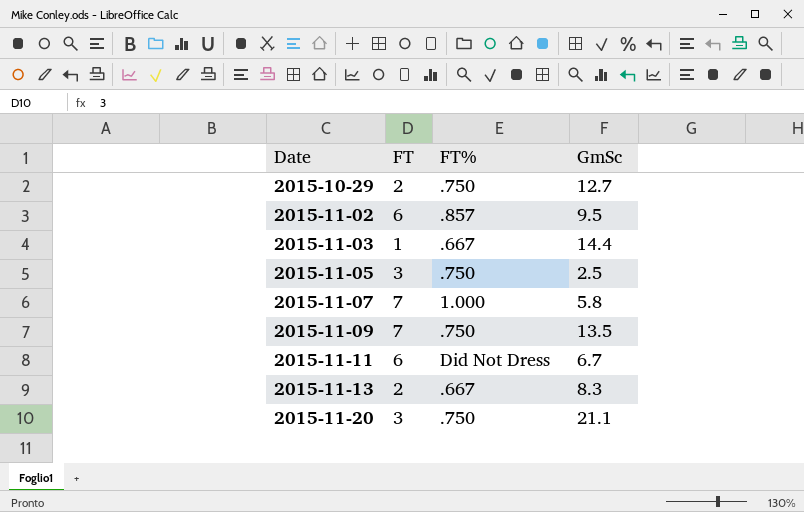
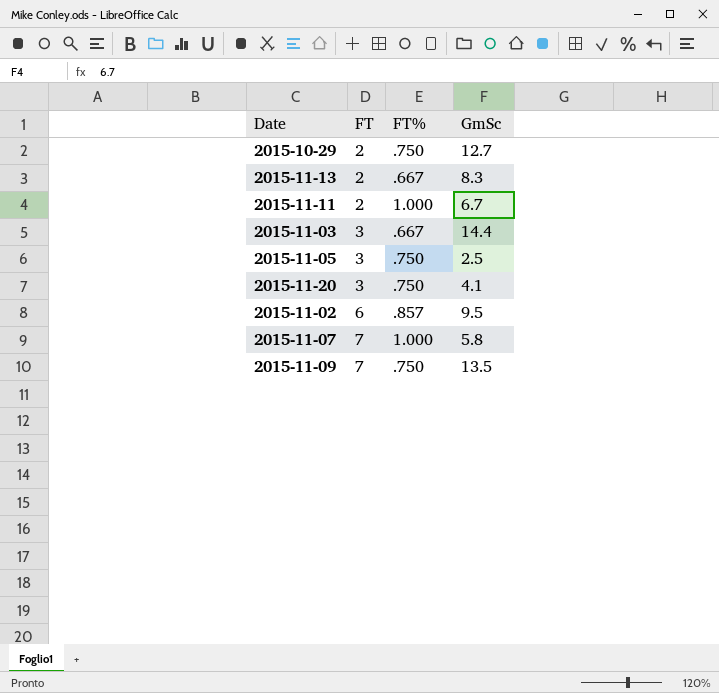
row order: Date ascending -> FT ascending
2015-11-11 | FT: 6 -> 2
2015-11-11 | FT%: Did Not Dress -> 1.000
2015-11-03 | FT: 1 -> 3
2015-11-20 | GmSc: 21.1 -> 4.1

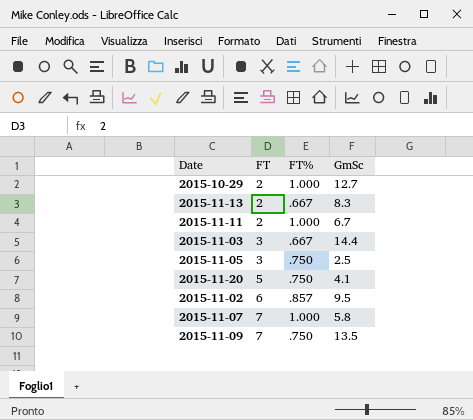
2015-10-29 | FT%: .750 -> 1.000
2015-11-20 | FT: 3 -> 5

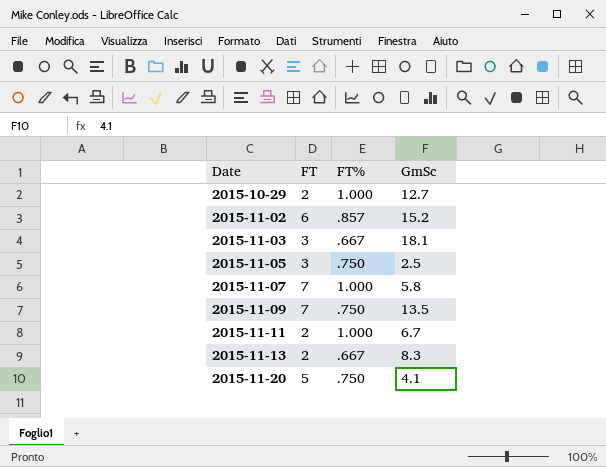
row order: FT ascending -> Date ascending
2015-11-02 | GmSc: 9.5 -> 15.2
2015-11-03 | GmSc: 14.4 -> 18.1

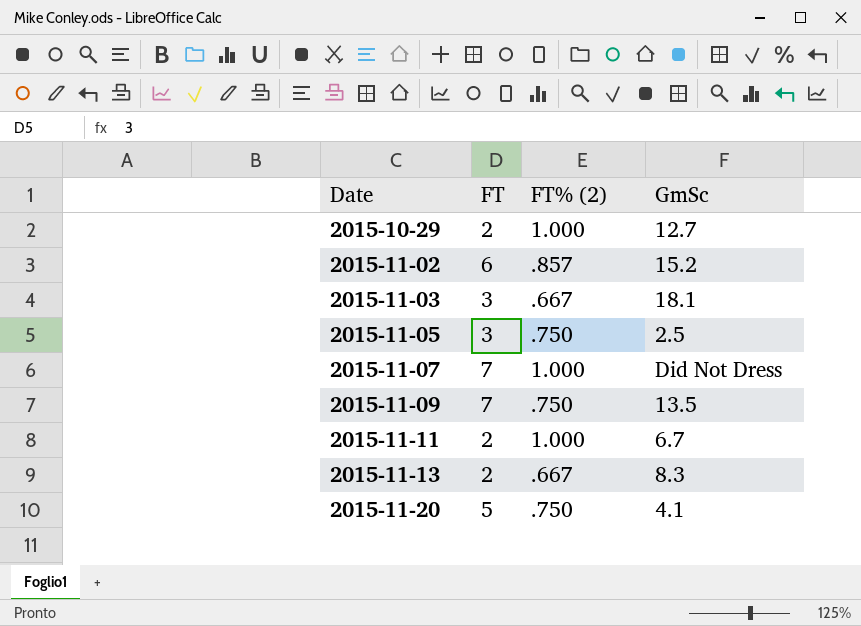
column name: FT% -> FT% (2)
2015-11-07 | GmSc: 5.8 -> Did Not Dress

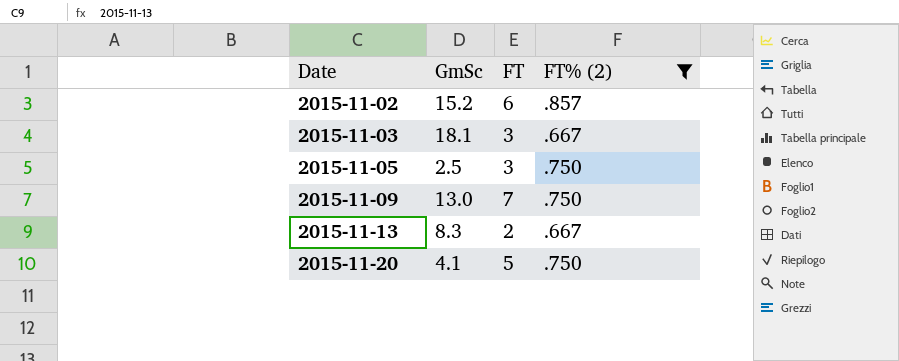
filter: none -> FT% (2) != 1.000
column GmSc | position: 4 -> 2
2015-11-09 | GmSc: 13.5 -> 13.0

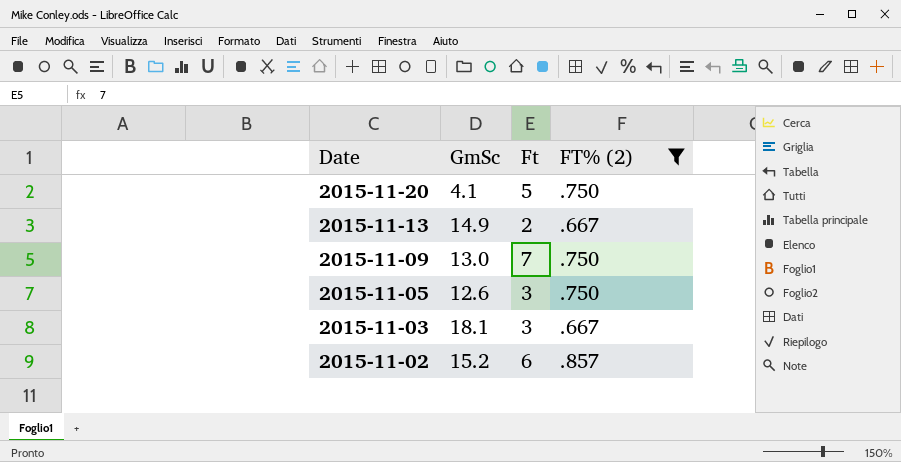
row order: Date ascending -> Date descending
column name: FT -> Ft
2015-11-13 | GmSc: 8.3 -> 14.9
2015-11-05 | GmSc: 2.5 -> 12.6

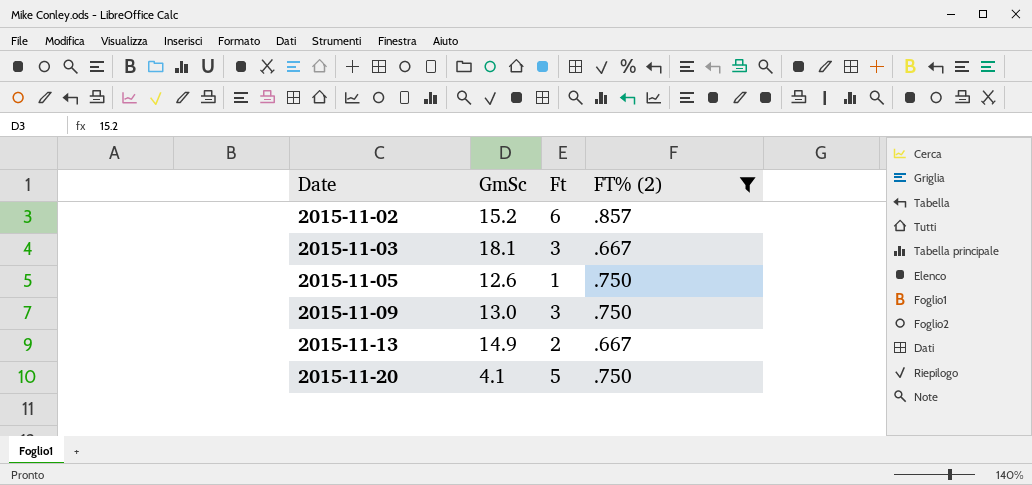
row order: Date descending -> Date ascending
2015-11-05 | Ft: 3 -> 1
2015-11-09 | Ft: 7 -> 3

